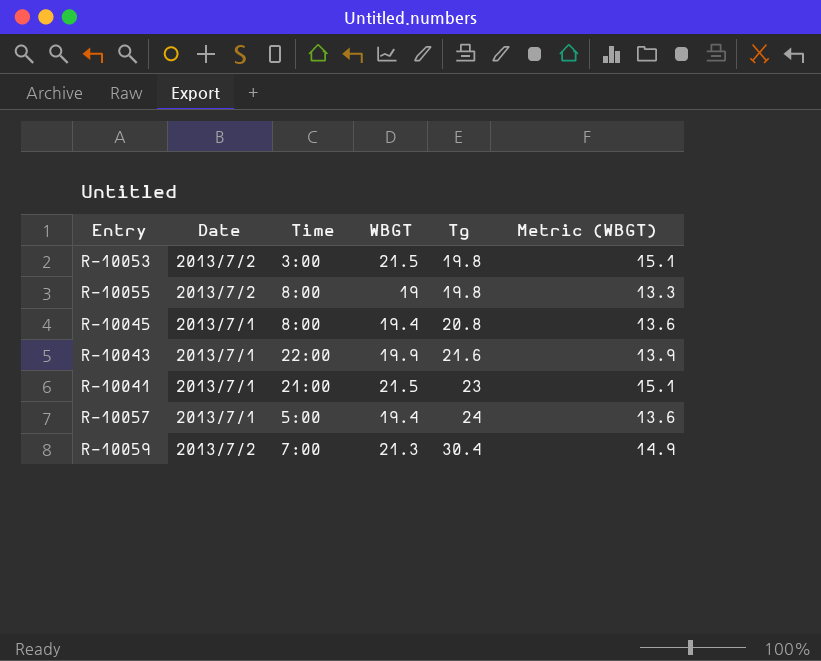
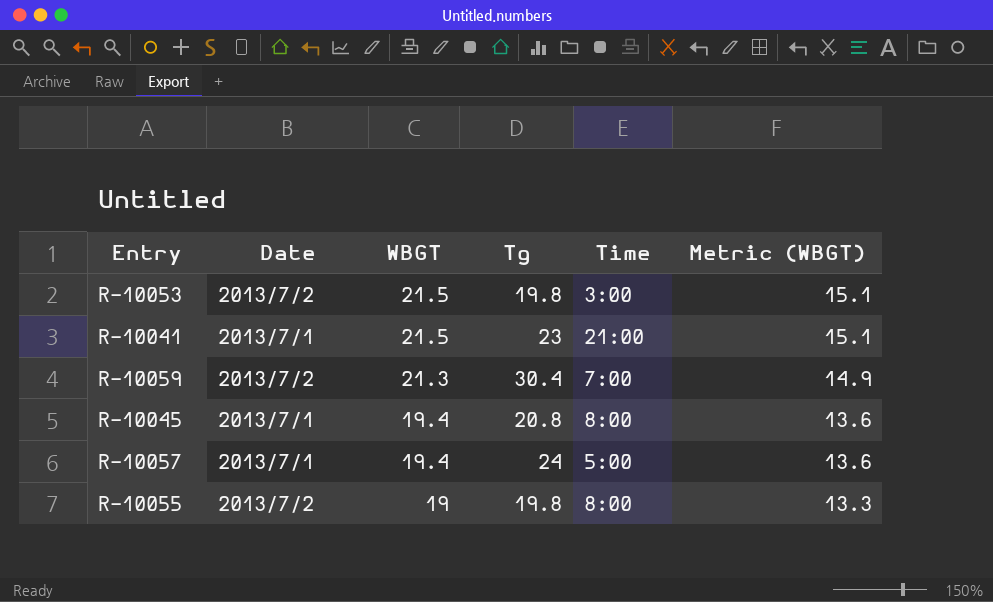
row order: Tg ascending -> WBGT descending
column Time | position: 3 -> 5
row R-10043: 2013/7/1 | 22:00 | 19.9 | 21.6 | 13.9 -> none

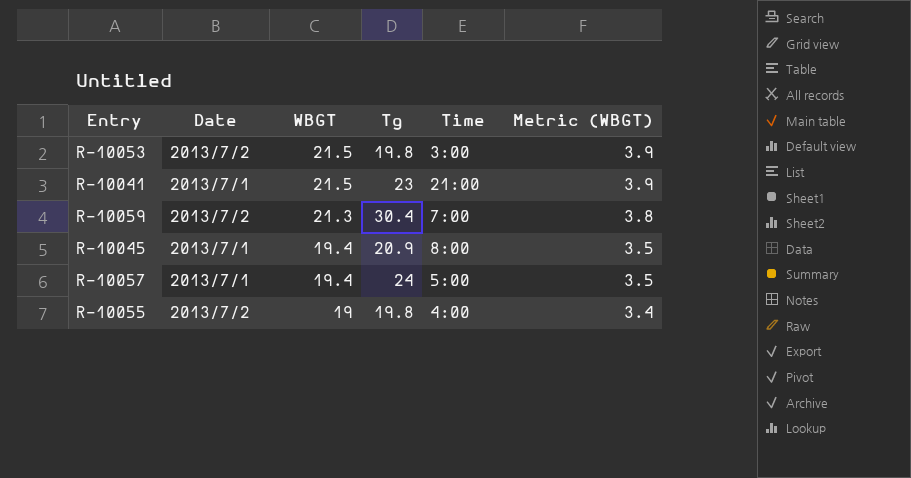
column Metric (WBGT) | formula: [WBGT] * 0.7 -> [WBGT] * 0.18
R-10045 | Tg: 20.8 -> 20.9
R-10055 | Time: 8:00 -> 4:00

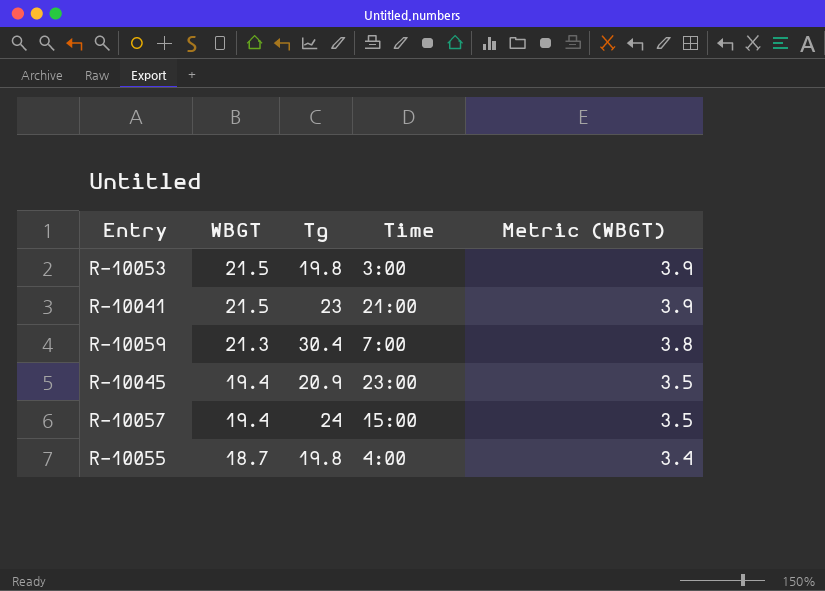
column Date | position: 2 -> none
R-10045 | Time: 8:00 -> 23:00
R-10057 | Time: 5:00 -> 15:00
R-10055 | WBGT: 19 -> 18.7

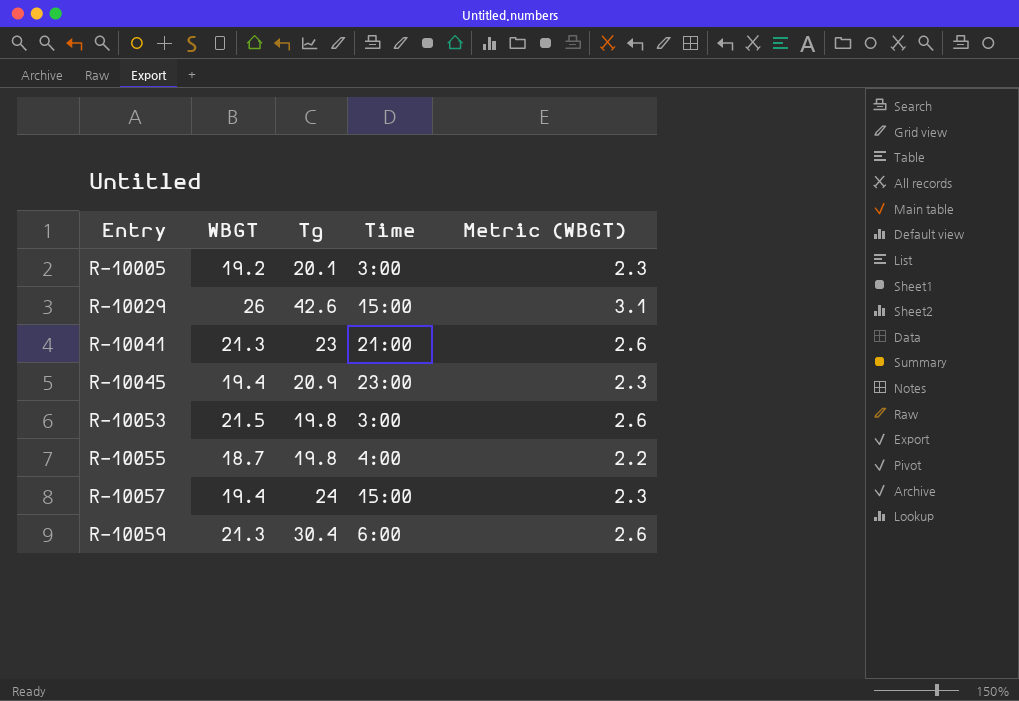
row order: WBGT descending -> Entry ascending
column Metric (WBGT) | formula: [WBGT] * 0.18 -> [WBGT] * 0.12
row R-10005: none -> 19.2 | 20.1 | 3:00 | 2.3
row R-10029: none -> 26 | 42.6 | 15:00 | 3.1
R-10041 | WBGT: 21.5 -> 21.3
R-10059 | Time: 7:00 -> 6:00

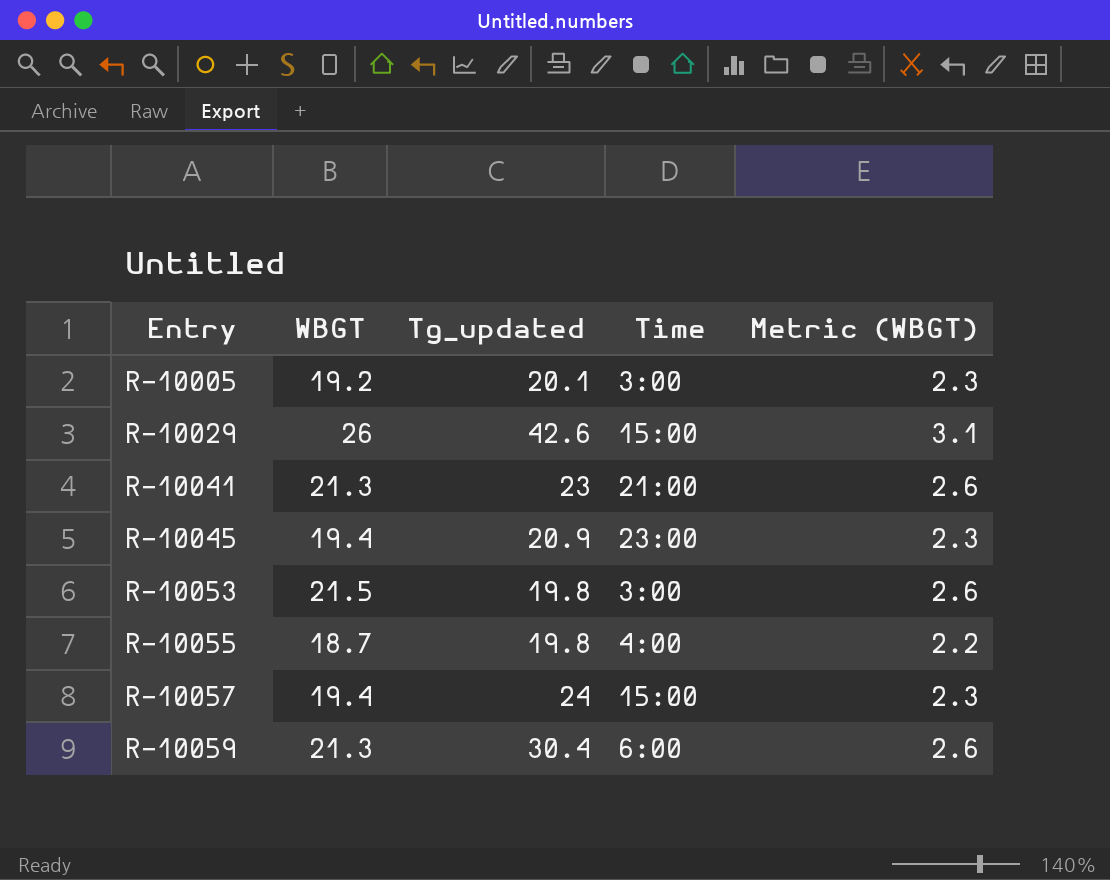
column name: Tg -> Tg_updated

